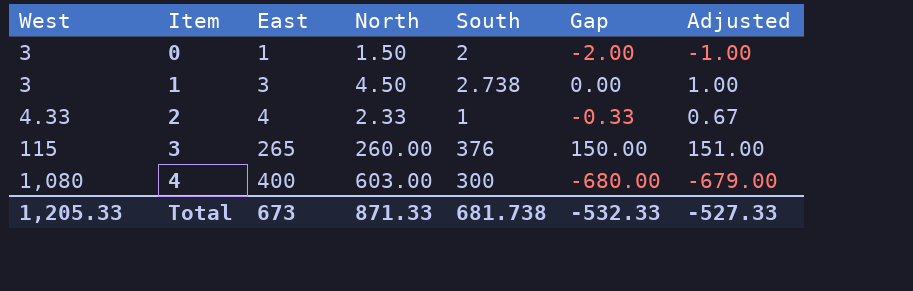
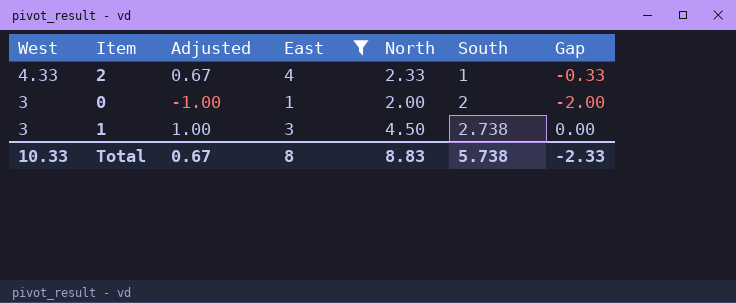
filter: none -> East <= 4
row order: West ascending -> West descending
column Adjusted | position: 7 -> 3
0 | North: 1.50 -> 2.00
Total | West: 1,205.33 -> 10.33
Total | Adjusted: -527.33 -> 0.67
Total | East: 673 -> 8
Total | North: 871.33 -> 8.83
Total | South: 681.738 -> 5.738
Total | Gap: -532.33 -> -2.33

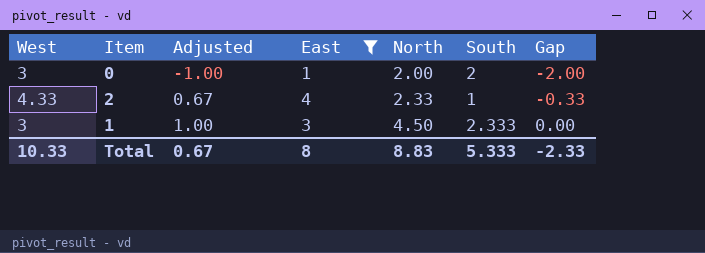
row order: West descending -> Adjusted ascending
1 | South: 2.738 -> 2.333
Total | South: 5.738 -> 5.333

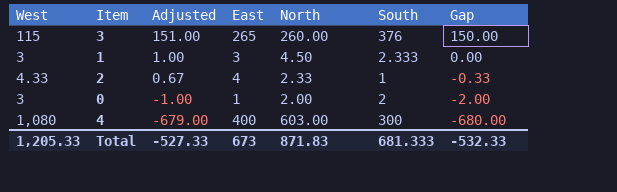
filter: East <= 4 -> none
row order: Adjusted ascending -> Adjusted descending
Total | West: 10.33 -> 1,205.33
Total | Adjusted: 0.67 -> -527.33
Total | East: 8 -> 673
Total | North: 8.83 -> 871.83
Total | South: 5.333 -> 681.333
Total | Gap: -2.33 -> -532.33

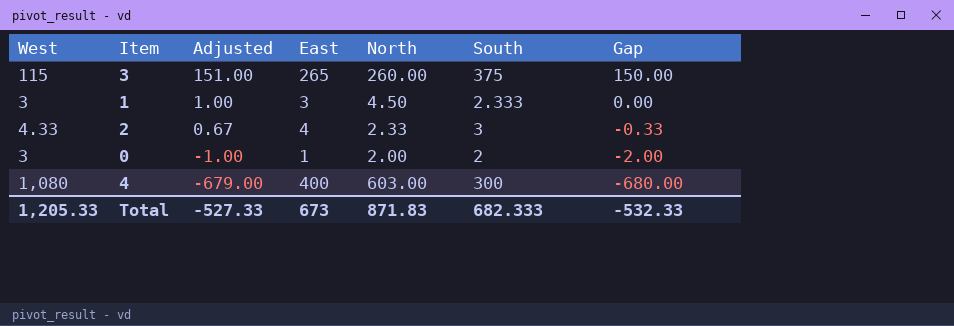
3 | South: 376 -> 375
2 | South: 1 -> 3
Total | South: 681.333 -> 682.333

